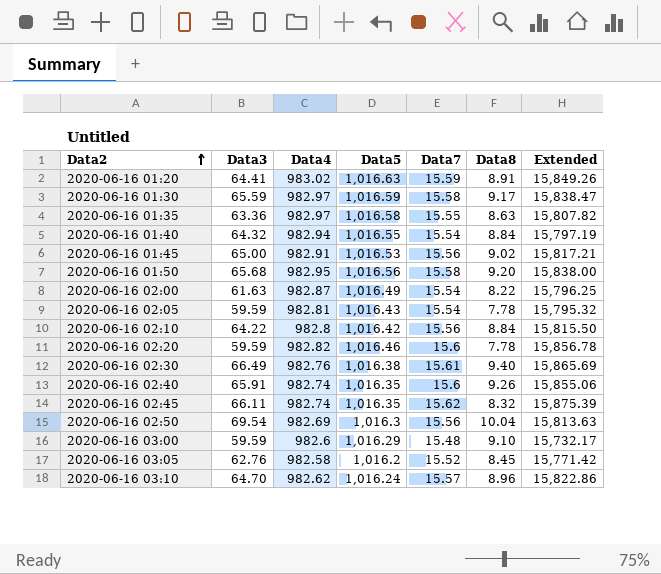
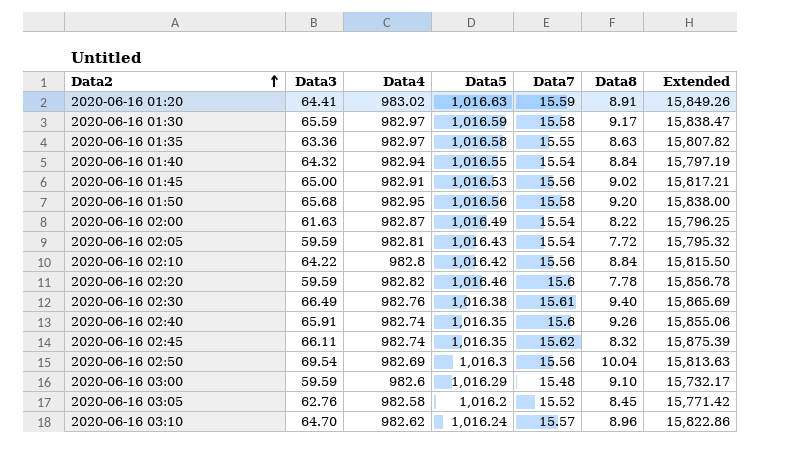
2020-06-16 02:05 | Data8: 7.78 -> 7.72

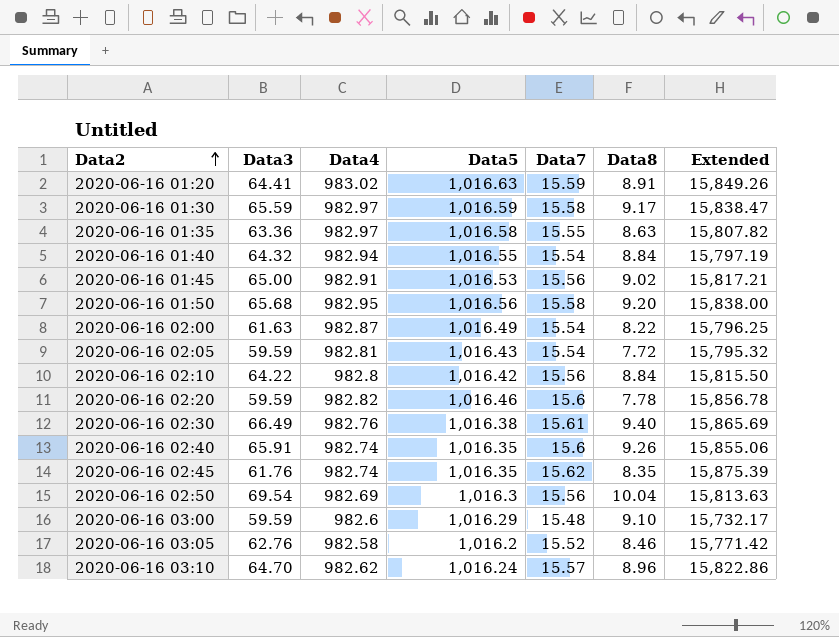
2020-06-16 02:45 | Data3: 66.11 -> 61.76
2020-06-16 02:45 | Data8: 8.32 -> 8.35
2020-06-16 03:05 | Data8: 8.45 -> 8.46

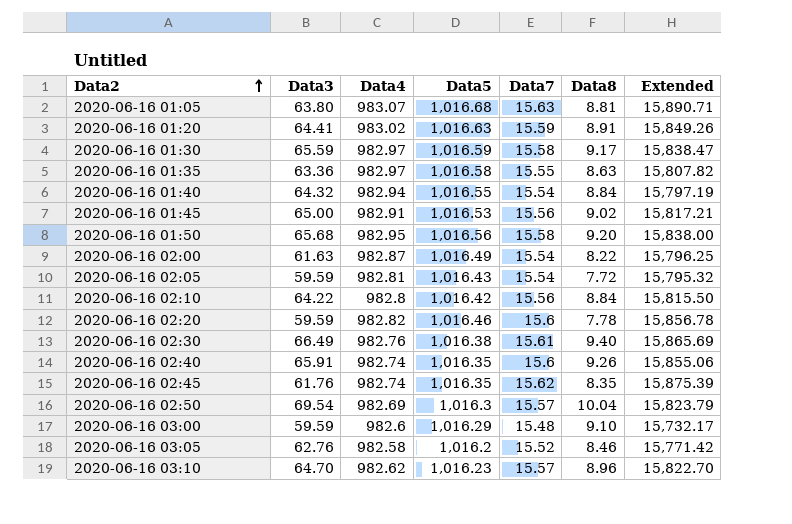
row 2020-06-16 01:05: none -> 63.80 | 983.07 | 1,016.68 | 15.63 | 8.81 | 15,890.71
2020-06-16 02:50 | Data7: 15.56 -> 15.57
2020-06-16 02:50 | Extended: 15,813.63 -> 15,823.79
2020-06-16 03:10 | Data5: 1,016.24 -> 1,016.23
2020-06-16 03:10 | Extended: 15,822.86 -> 15,822.70

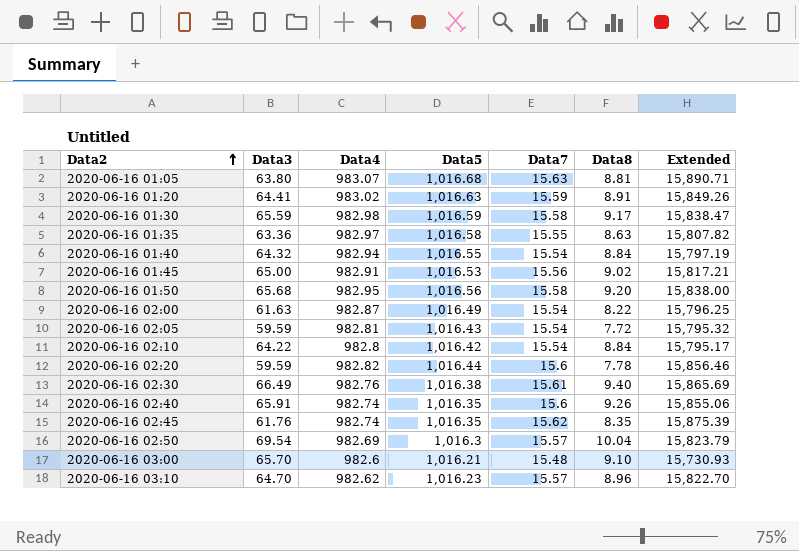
row 2020-06-16 03:05: 62.76 | 982.58 | 1,016.2 | 15.52 | 8.46 | 15,771.42 -> none
2020-06-16 01:30 | Data4: 982.97 -> 982.98
2020-06-16 02:10 | Data7: 15.56 -> 15.54
2020-06-16 02:10 | Extended: 15,815.50 -> 15,795.17
2020-06-16 02:20 | Data5: 1,016.46 -> 1,016.44
2020-06-16 02:20 | Extended: 15,856.78 -> 15,856.46
2020-06-16 03:00 | Data3: 59.59 -> 65.70
2020-06-16 03:00 | Data5: 1,016.29 -> 1,016.21
2020-06-16 03:00 | Extended: 15,732.17 -> 15,730.93

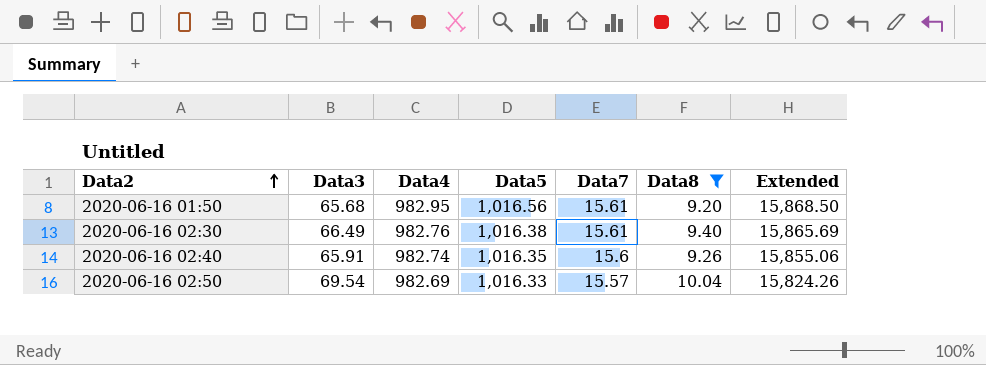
filter: none -> Data8 >= 9.20
2020-06-16 01:50 | Data7: 15.58 -> 15.61
2020-06-16 01:50 | Extended: 15,838.00 -> 15,868.50
2020-06-16 02:50 | Data5: 1,016.3 -> 1,016.33
2020-06-16 02:50 | Extended: 15,823.79 -> 15,824.26

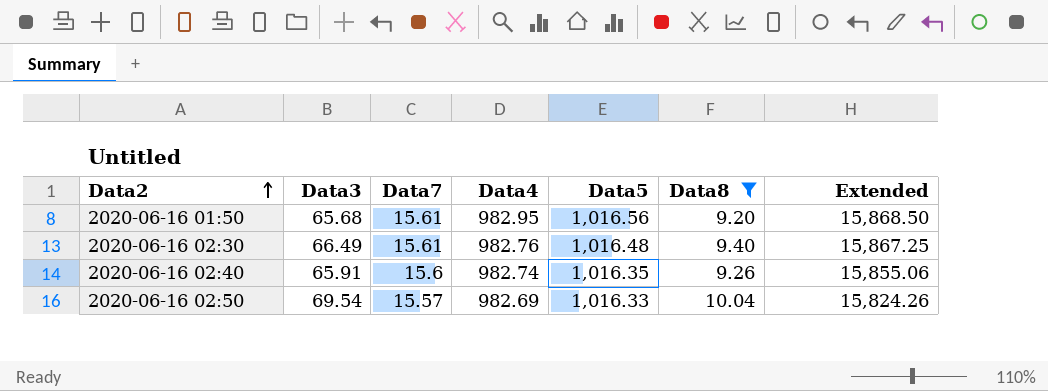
column Data7 | position: 5 -> 3
2020-06-16 02:30 | Data5: 1,016.38 -> 1,016.48
2020-06-16 02:30 | Extended: 15,865.69 -> 15,867.25

